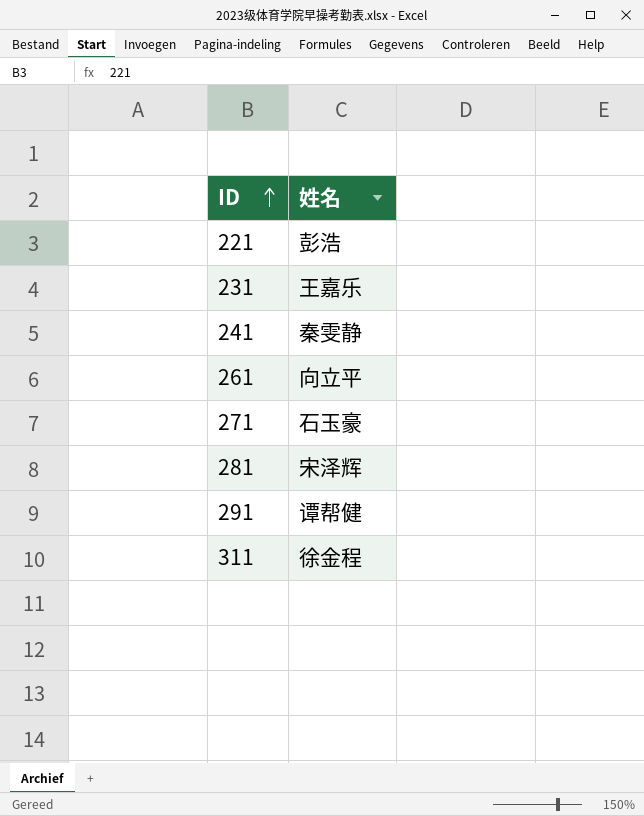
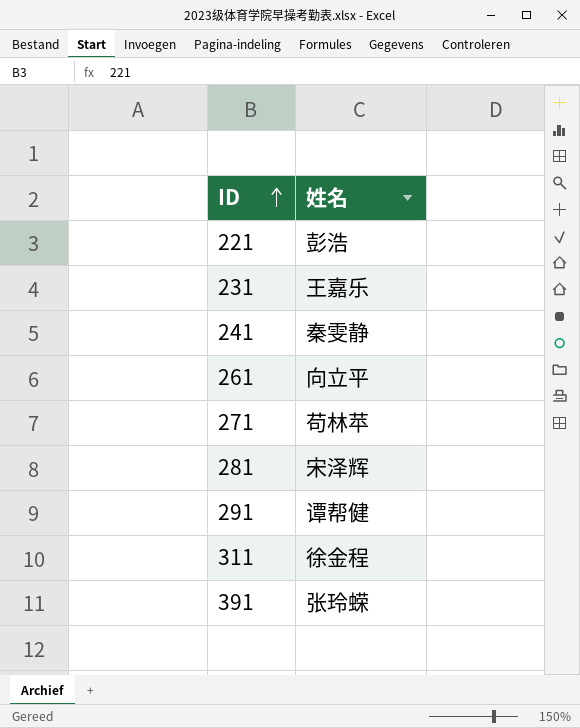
271 | 姓名: 石玉豪 -> 苟林苹
row 391: none -> 张玲蝾

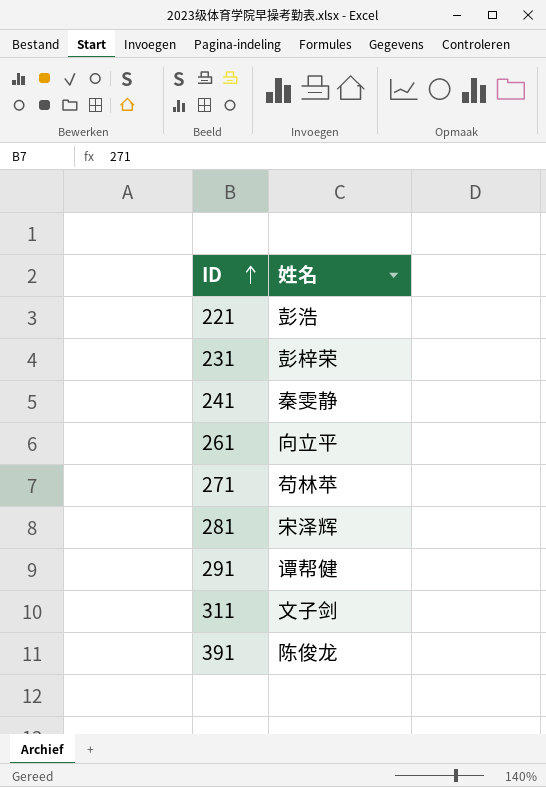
231 | 姓名: 王嘉乐 -> 彭梓荣
311 | 姓名: 徐金程 -> 文子剑
391 | 姓名: 张玲蝾 -> 陈俊龙

